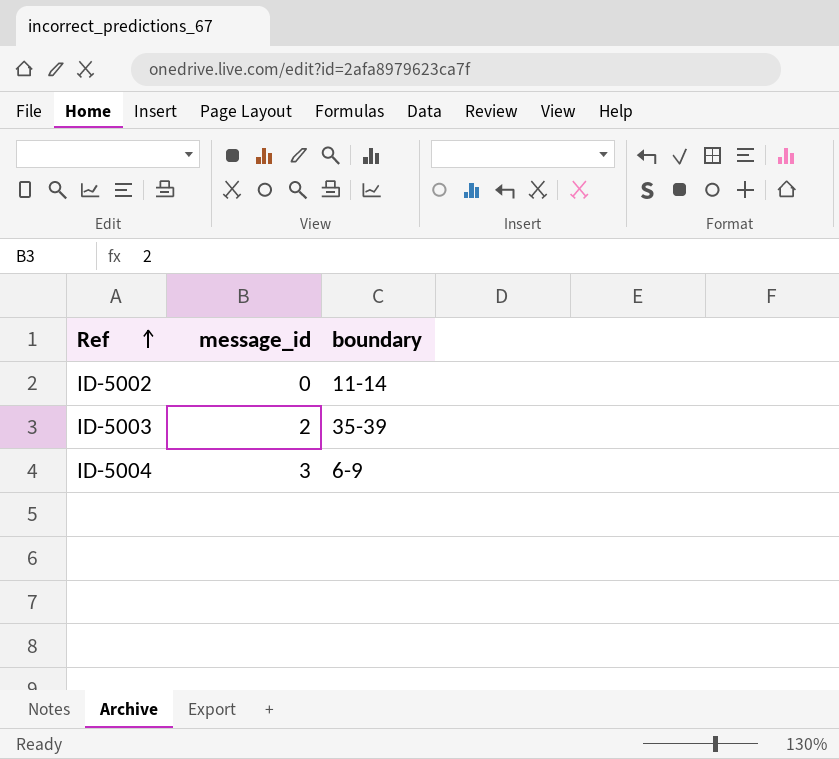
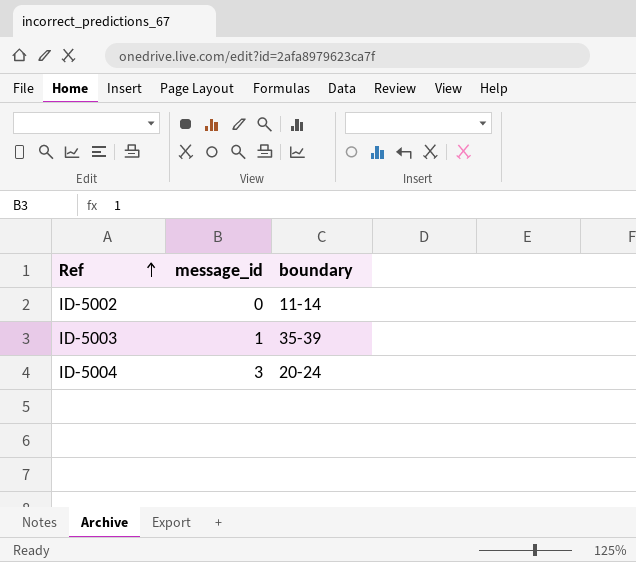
ID-5003 | message_id: 2 -> 1
ID-5004 | boundary: 6-9 -> 20-24

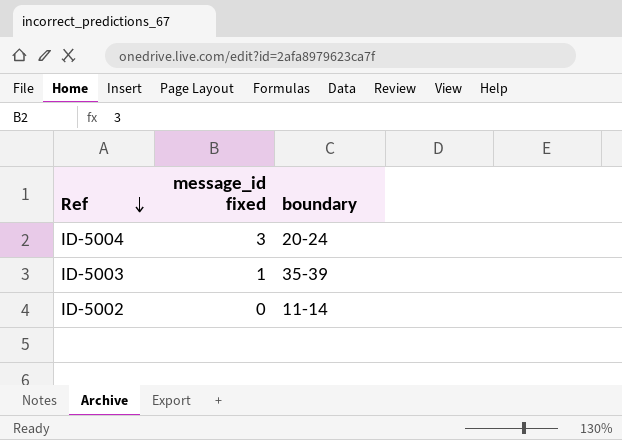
row order: Ref ascending -> Ref descending
column name: message_id -> message_id fixed

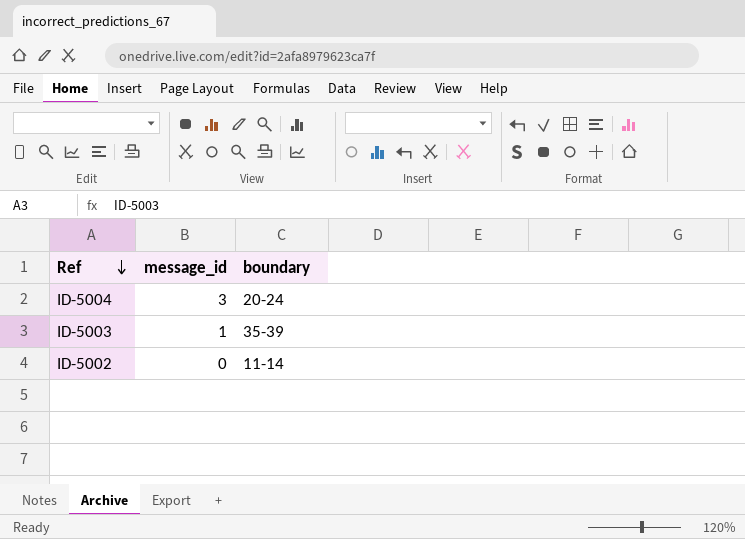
column name: message_id fixed -> message_id

